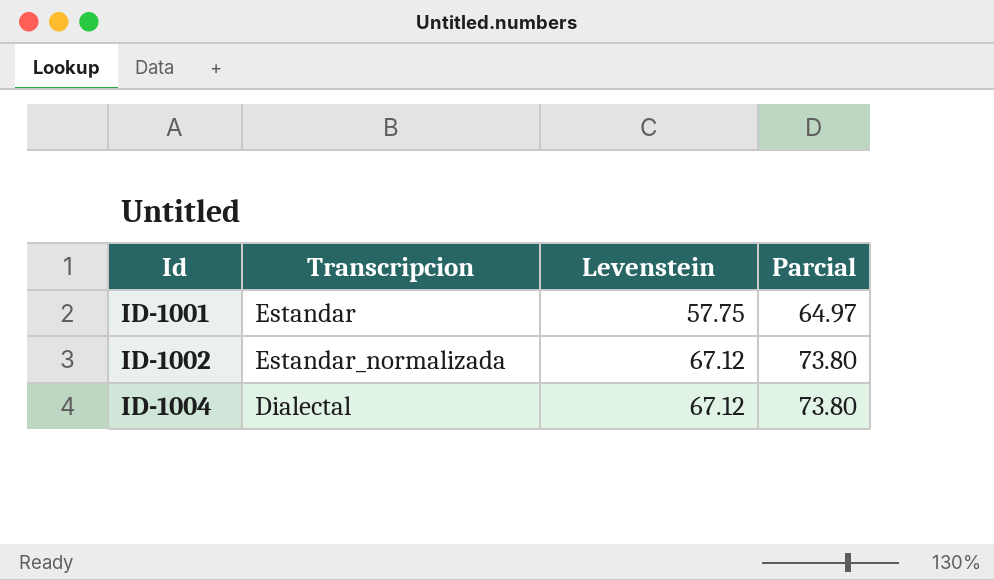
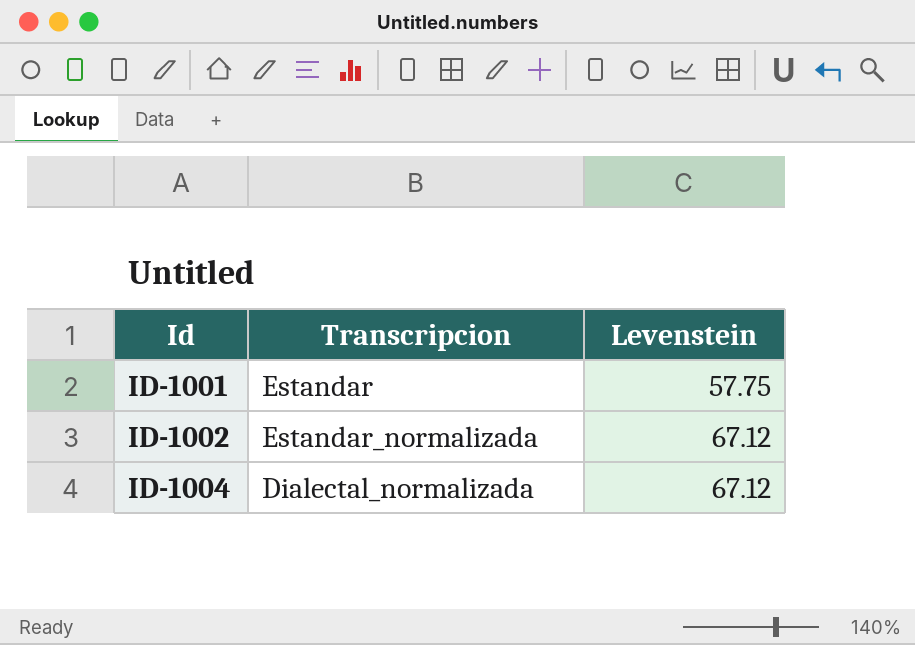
column Parcial | position: 4 -> none
ID-1004 | Transcripcion: Dialectal -> Dialectal_normalizada

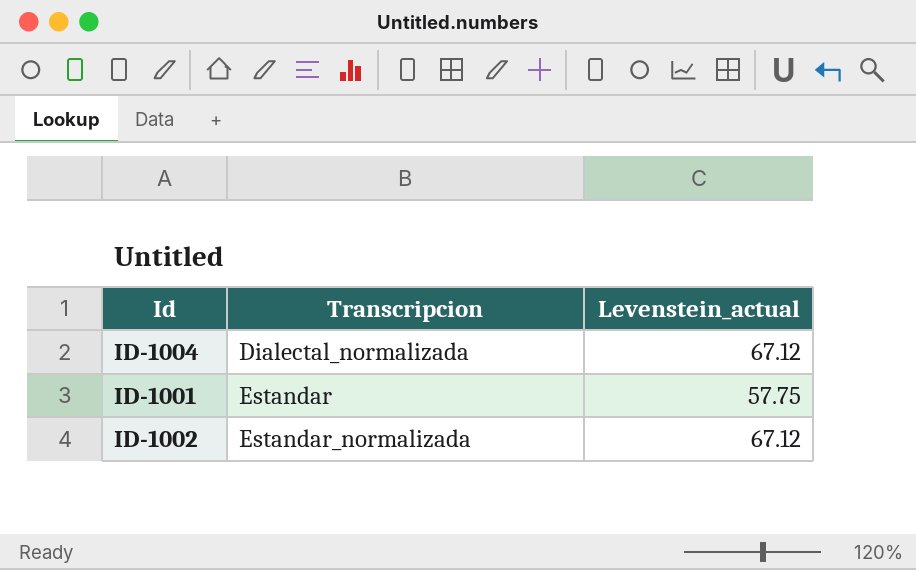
row order: Id ascending -> Transcripcion ascending
column name: Levenstein -> Levenstein_actual

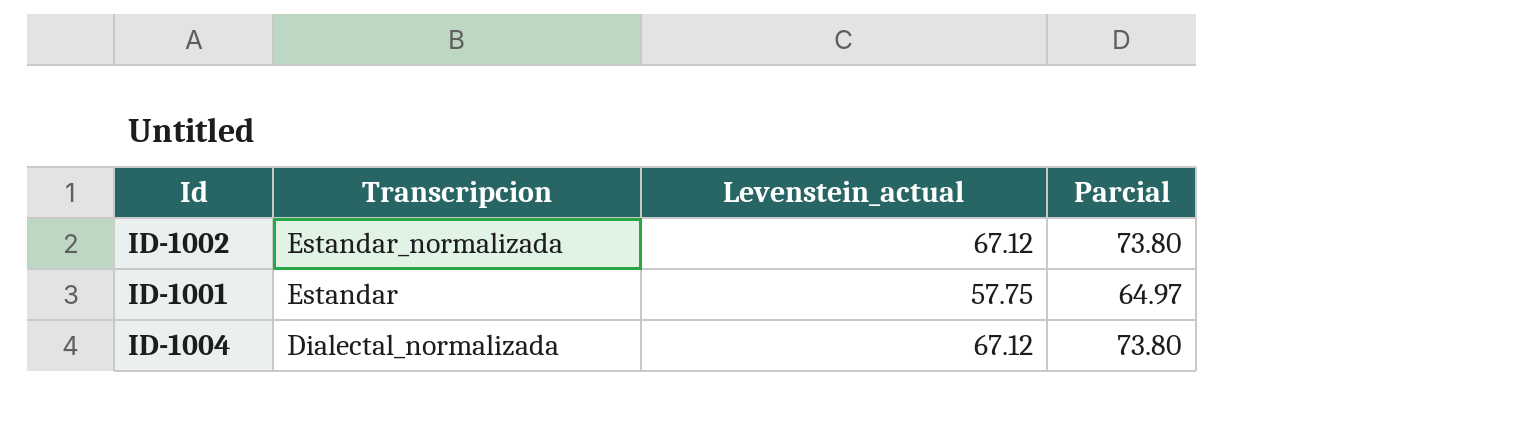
row order: Transcripcion ascending -> Transcripcion descending
column Parcial | position: none -> 4

